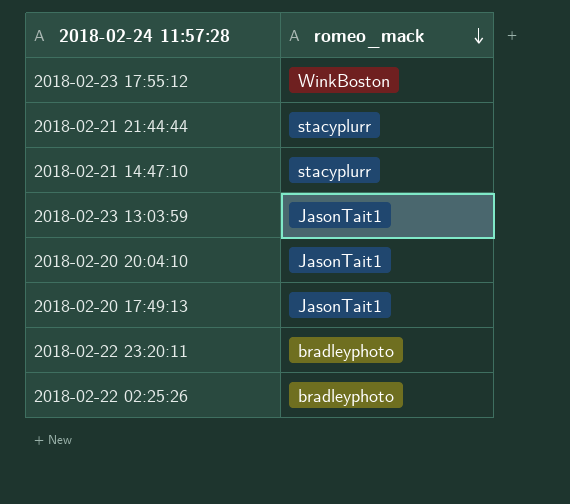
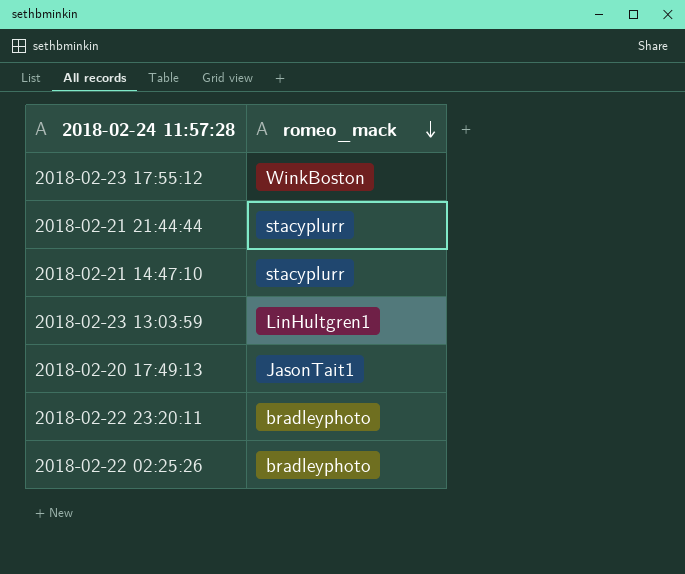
row 2018-02-20 20:04:10: JasonTait1 -> none
2018-02-23 13:03:59 | romeo_mack: JasonTait1 -> LinHultgren1

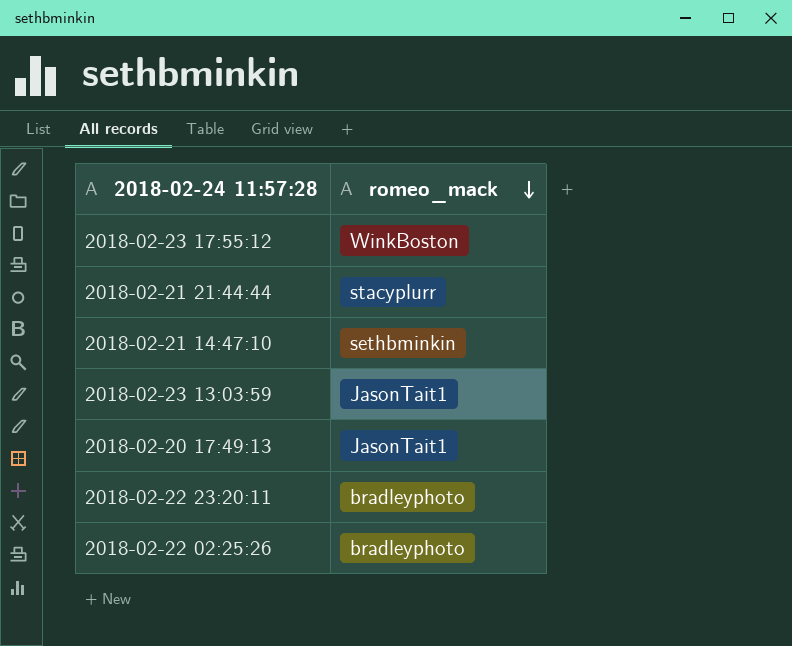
2018-02-21 14:47:10 | romeo_mack: stacyplurr -> sethbminkin
2018-02-23 13:03:59 | romeo_mack: LinHultgren1 -> JasonTait1

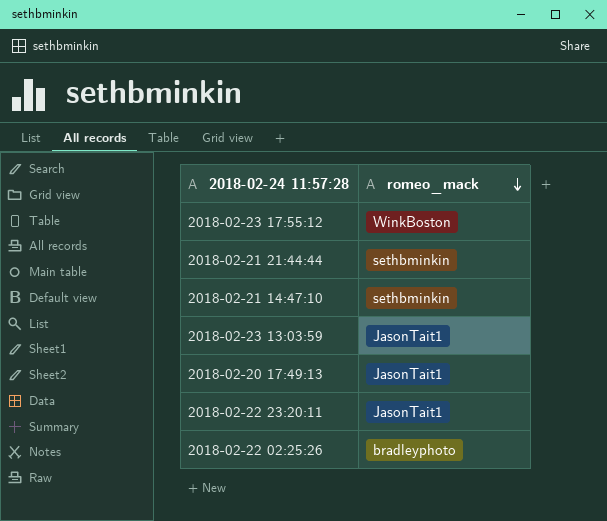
2018-02-21 21:44:44 | romeo_mack: stacyplurr -> sethbminkin
2018-02-22 23:20:11 | romeo_mack: bradleyphoto -> JasonTait1

